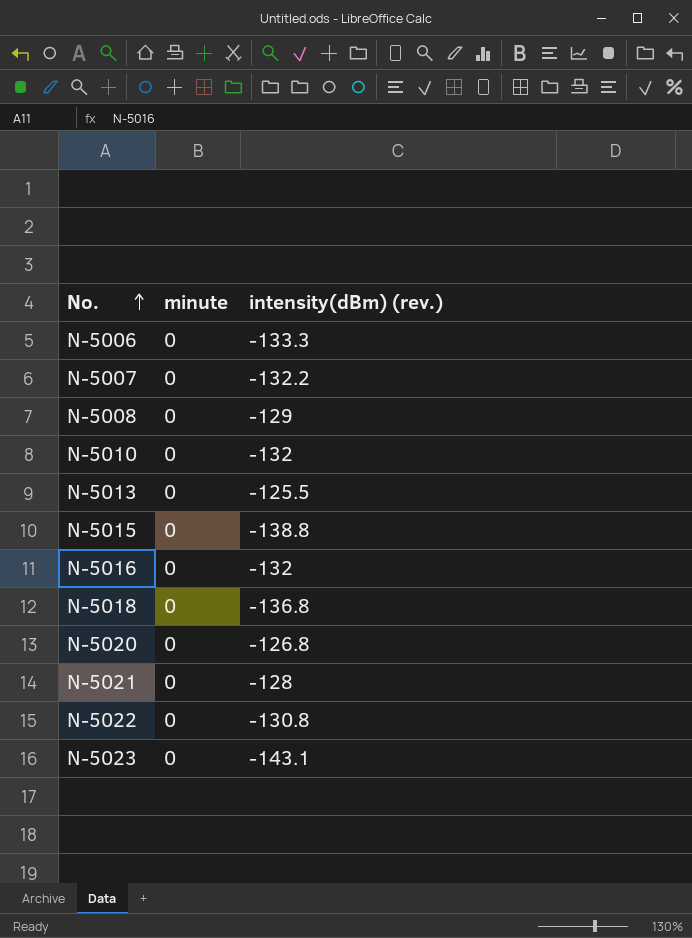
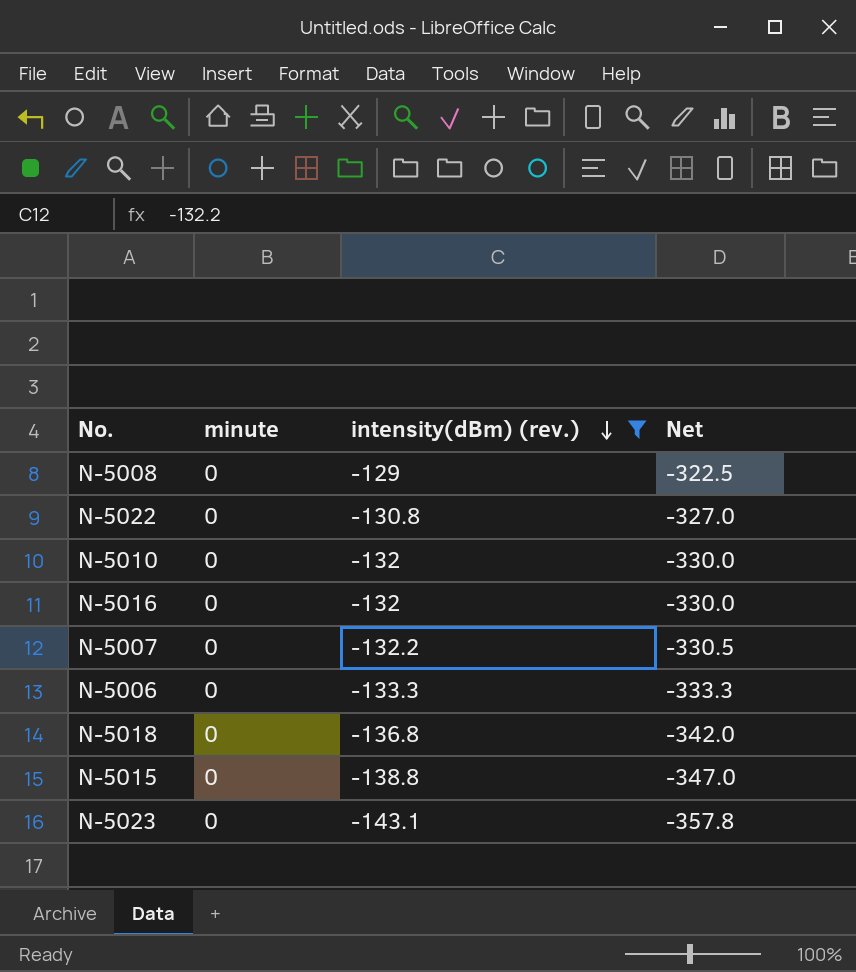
filter: none -> intensity(dBm) (rev.) <= -129
row order: No. ascending -> intensity(dBm) (rev.) descending
column Net | formula: none -> [intensity(dBm) (rev.)] * 2.5

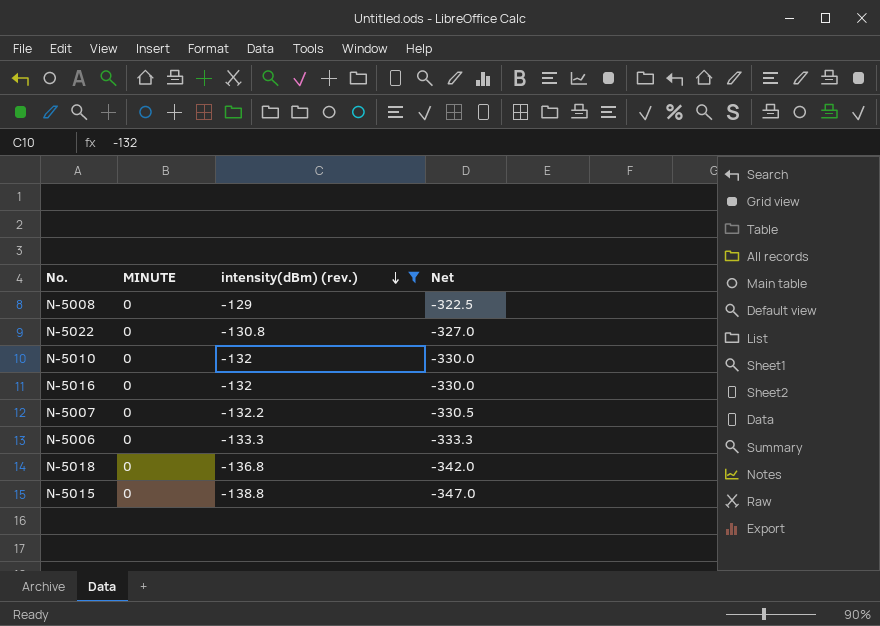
column name: minute -> MINUTE
row N-5023: 0 | -143.1 | -357.8 -> none

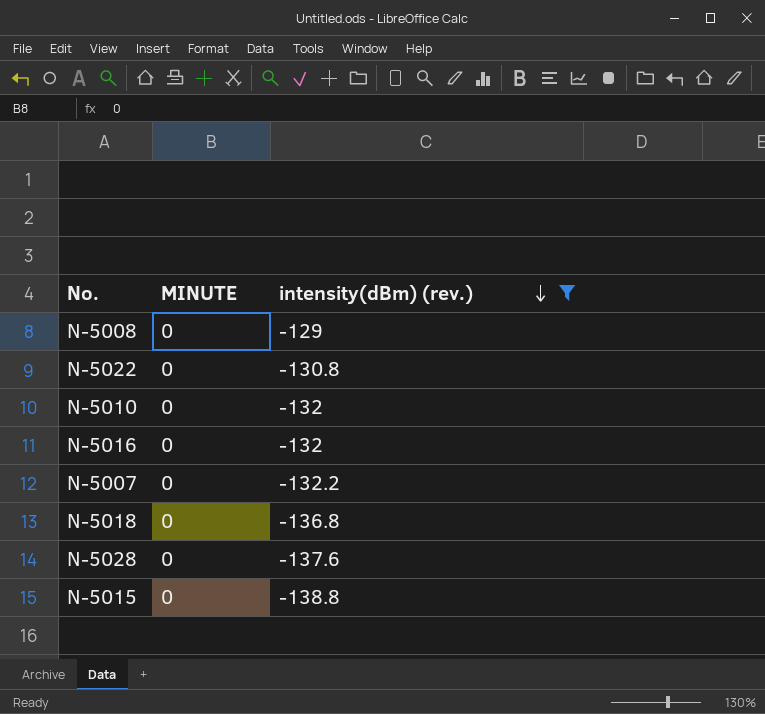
column Net | formula: [intensity(dBm) (rev.)] * 2.5 -> none
row N-5006: 0 | -133.3 | -333.3 -> none
row N-5028: none -> 0 | -137.6

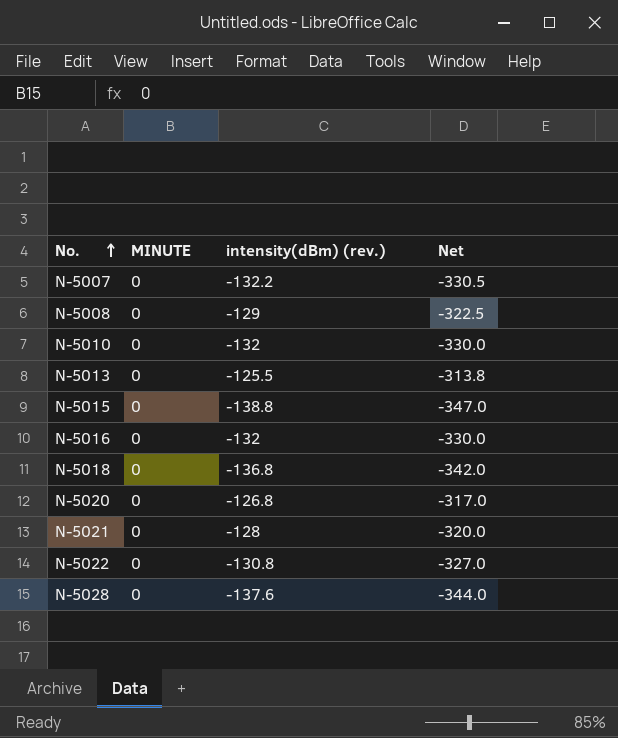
filter: intensity(dBm) (rev.) <= -129 -> none
row order: intensity(dBm) (rev.) descending -> No. ascending
column Net | formula: none -> [intensity(dBm) (rev.)] * 2.5

